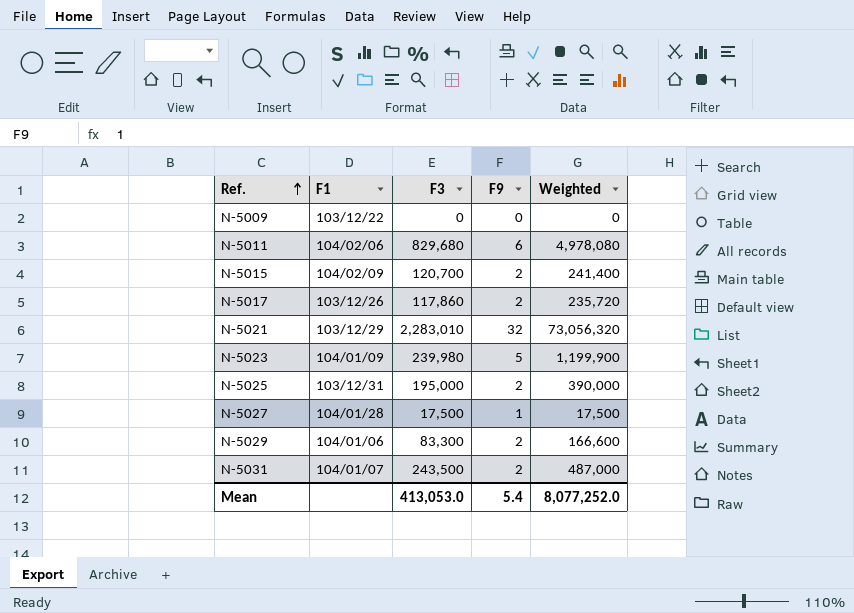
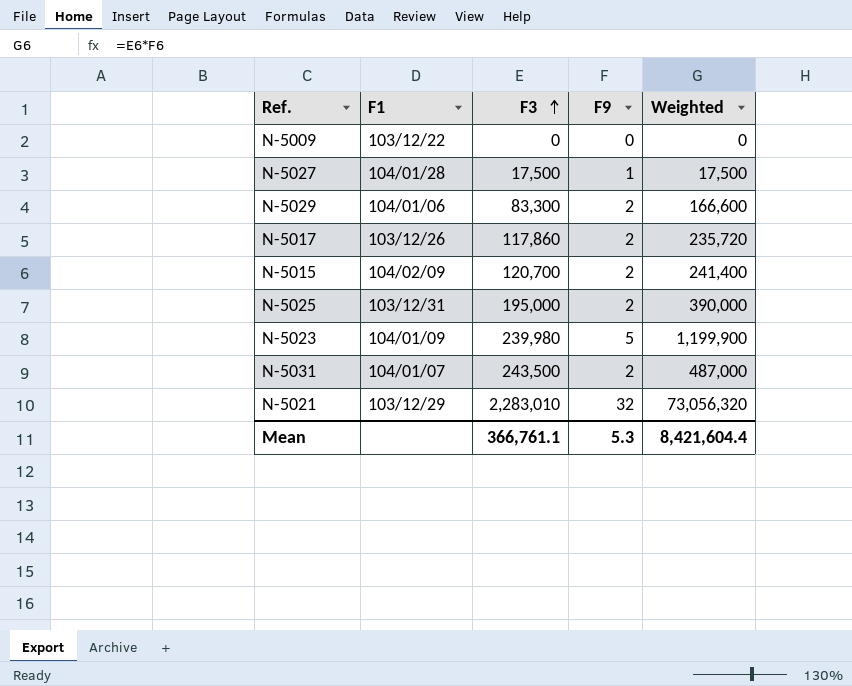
row order: Ref. ascending -> F3 ascending
row N-5011: 104/02/06 | 829,680 | 6 | 4,978,080 -> none
Mean | F3: 413,053.0 -> 366,761.1
Mean | F9: 5.4 -> 5.3
Mean | Weighted: 8,077,252.0 -> 8,421,604.4

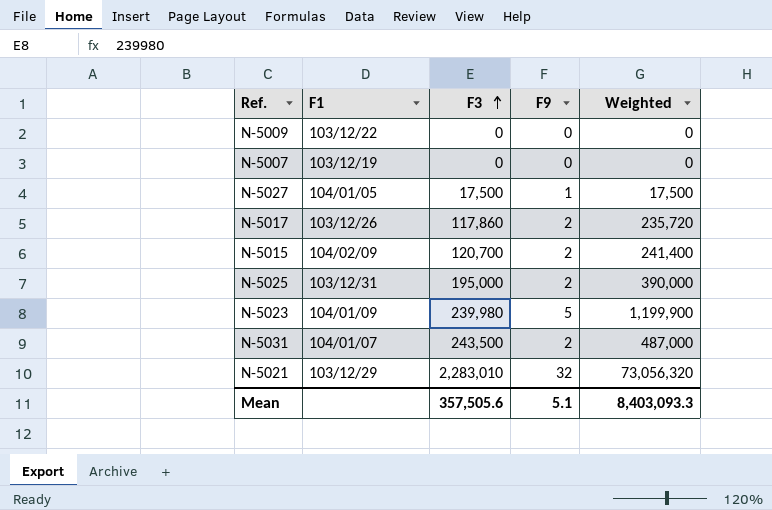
row N-5029: 104/01/06 | 83,300 | 2 | 166,600 -> none
row N-5007: none -> 103/12/19 | 0 | 0 | 0
N-5027 | F1: 104/01/28 -> 104/01/05
Mean | F3: 366,761.1 -> 357,505.6
Mean | F9: 5.3 -> 5.1
Mean | Weighted: 8,421,604.4 -> 8,403,093.3

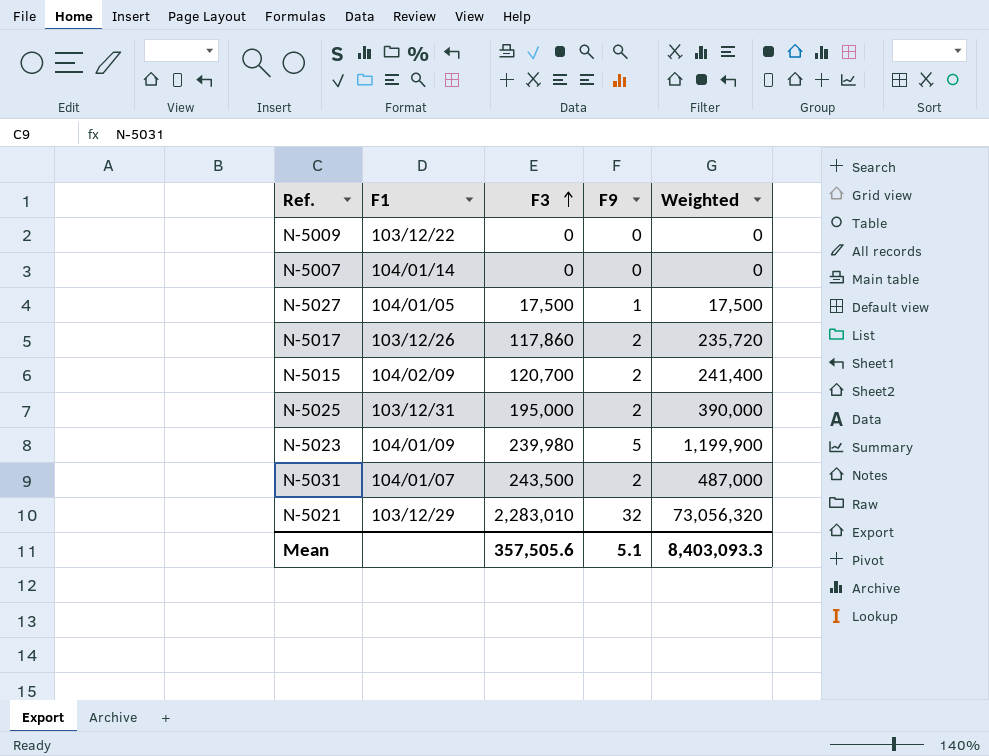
N-5007 | F1: 103/12/19 -> 104/01/14

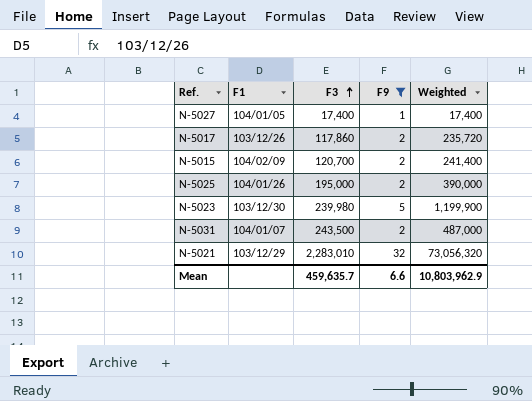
filter: none -> F9 != 0
N-5027 | F3: 17,500 -> 17,400
N-5027 | Weighted: 17,500 -> 17,400
N-5025 | F1: 103/12/31 -> 104/01/26
N-5023 | F1: 104/01/09 -> 103/12/30
Mean | F3: 357,505.6 -> 459,635.7
Mean | F9: 5.1 -> 6.6
Mean | Weighted: 8,403,093.3 -> 10,803,962.9

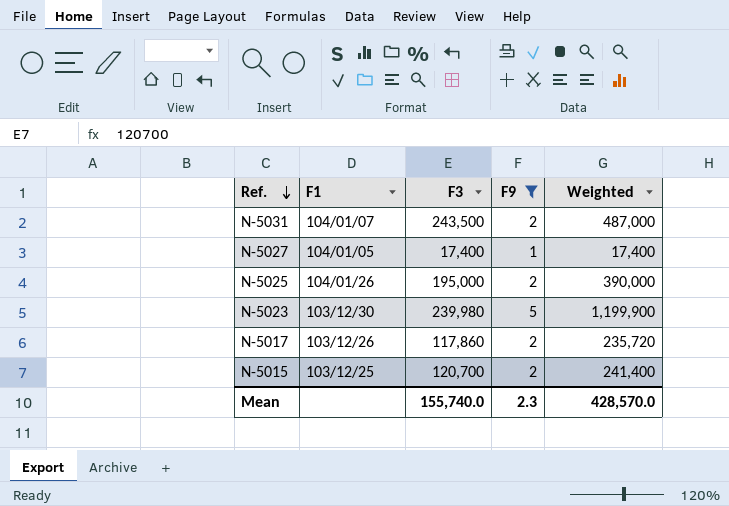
row order: F3 ascending -> Ref. descending
row N-5021: 103/12/29 | 2,283,010 | 32 | 73,056,320 -> none
N-5015 | F1: 104/02/09 -> 103/12/25
Mean | F3: 459,635.7 -> 155,740.0
Mean | F9: 6.6 -> 2.3
Mean | Weighted: 10,803,962.9 -> 428,570.0

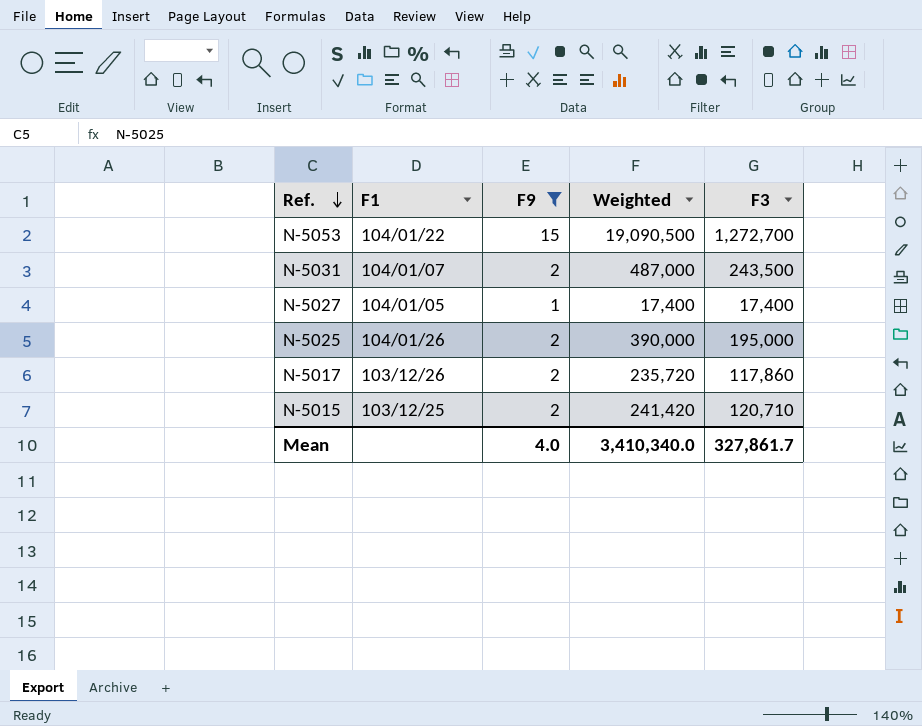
column F3 | position: 3 -> 5
row N-5023: 103/12/30 | 239,980 | 5 | 1,199,900 -> none
row N-5053: none -> 104/01/22 | 15 | 19,090,500 | 1,272,700
N-5015 | Weighted: 241,400 -> 241,420
N-5015 | F3: 120,700 -> 120,710
Mean | F9: 2.3 -> 4.0
Mean | Weighted: 428,570.0 -> 3,410,340.0
Mean | F3: 155,740.0 -> 327,861.7

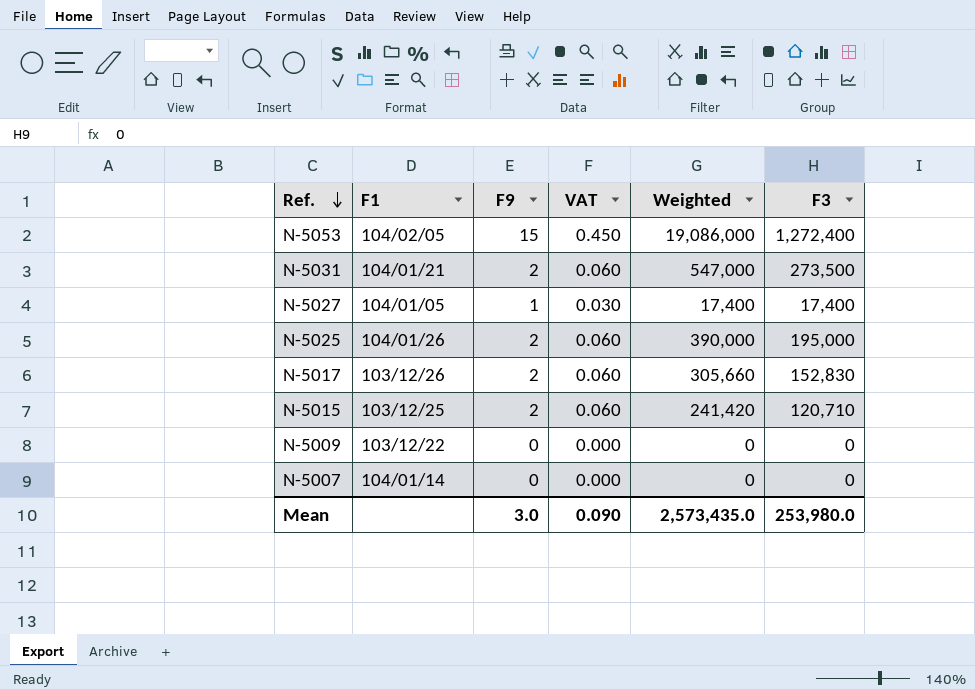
filter: F9 != 0 -> none
column VAT | formula: none -> [F9] * 0.03
N-5053 | F1: 104/01/22 -> 104/02/05
N-5053 | Weighted: 19,090,500 -> 19,086,000
N-5053 | F3: 1,272,700 -> 1,272,400
N-5031 | F1: 104/01/07 -> 104/01/21
N-5031 | Weighted: 487,000 -> 547,000
N-5031 | F3: 243,500 -> 273,500
N-5017 | Weighted: 235,720 -> 305,660
N-5017 | F3: 117,860 -> 152,830
Mean | F9: 4.0 -> 3.0
Mean | Weighted: 3,410,340.0 -> 2,573,435.0
Mean | F3: 327,861.7 -> 253,980.0

